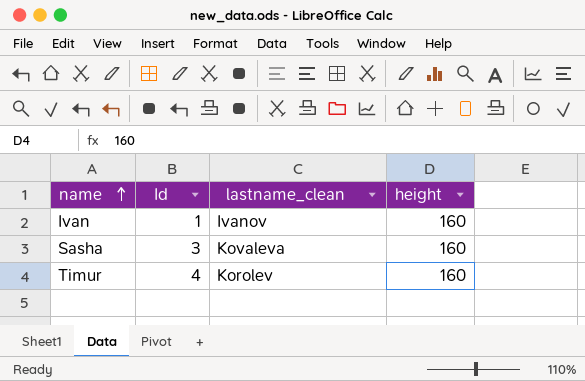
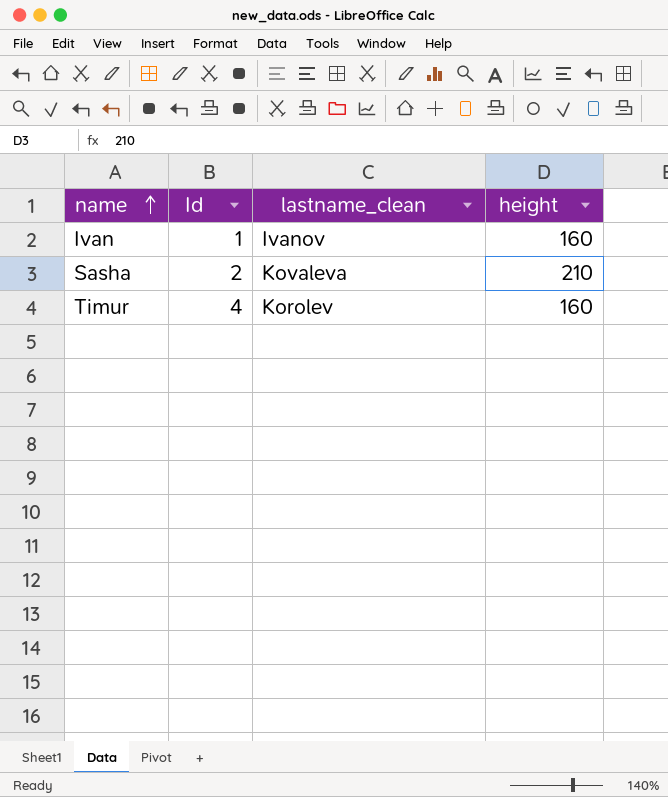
Sasha | Id: 3 -> 2
Sasha | height: 160 -> 210

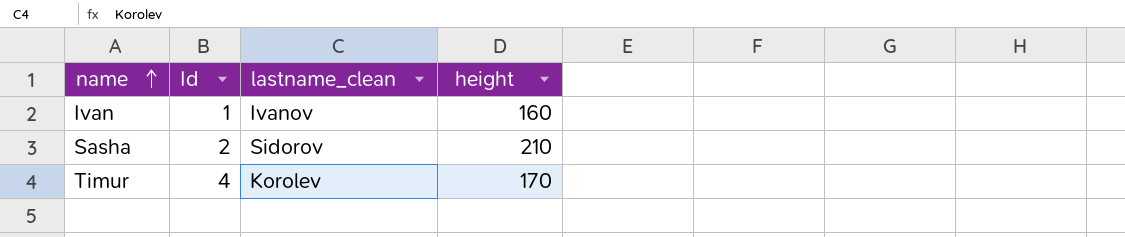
Sasha | lastname_clean: Kovaleva -> Sidorov
Timur | height: 160 -> 170

